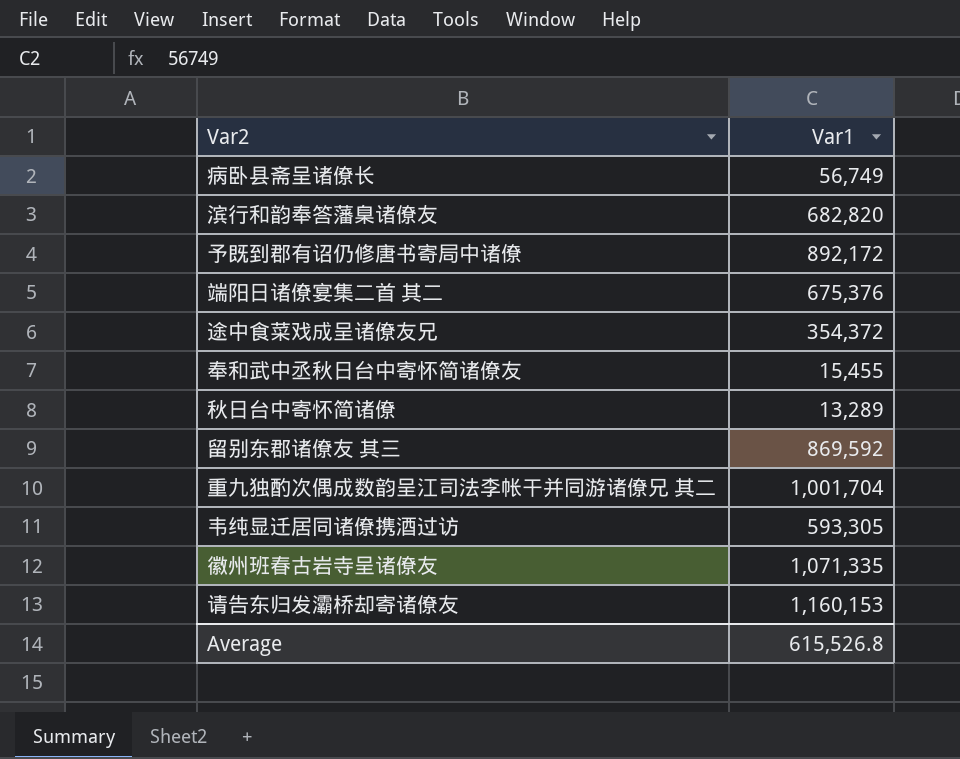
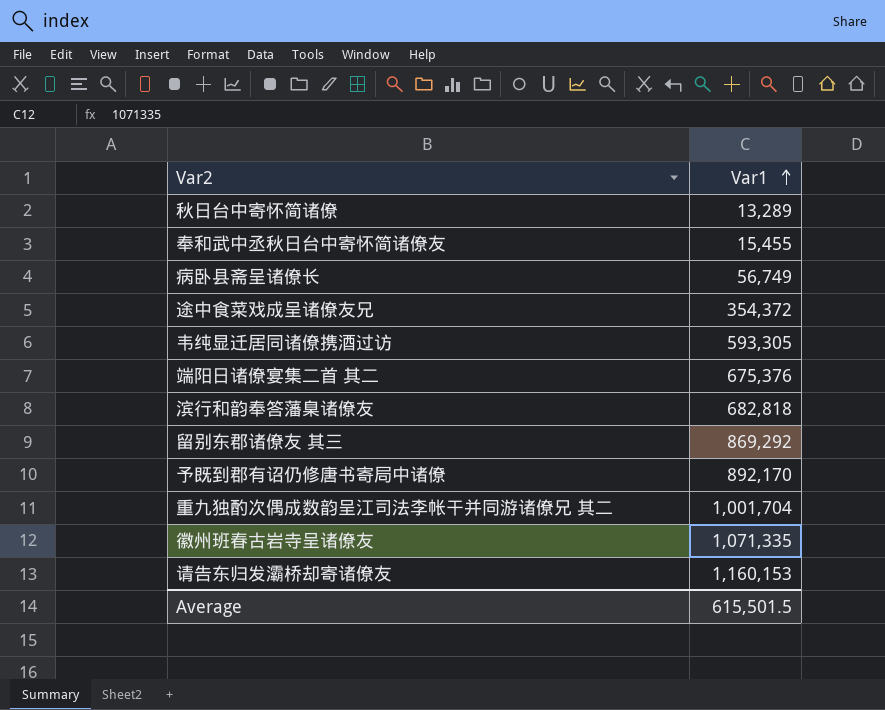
row order: none -> Var1 ascending
滨行和韵奉答藩臬诸僚友 | Var1: 682,820 -> 682,818
留别东郡诸僚友 其三 | Var1: 869,592 -> 869,292
予既到郡有诏仍修唐书寄局中诸僚 | Var1: 892,172 -> 892,170
Average | Var1: 615,526.8 -> 615,501.5

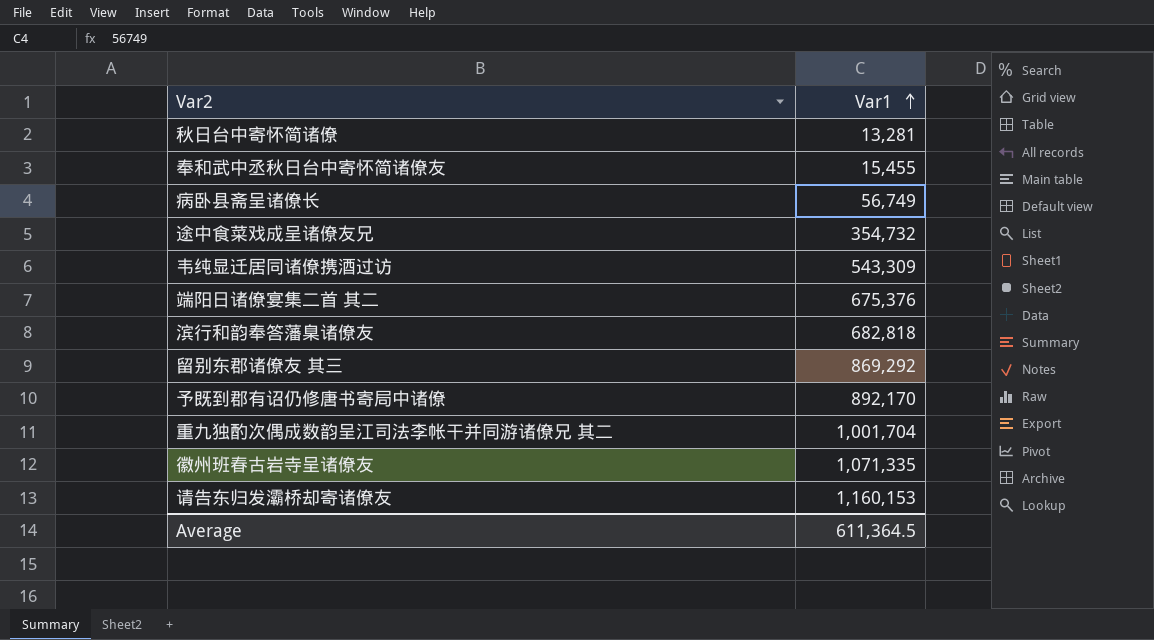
秋日台中寄怀简诸僚 | Var1: 13,289 -> 13,281
途中食菜戏成呈诸僚友兄 | Var1: 354,372 -> 354,732
韦纯显迁居同诸僚携酒过访 | Var1: 593,305 -> 543,309
Average | Var1: 615,501.5 -> 611,364.5

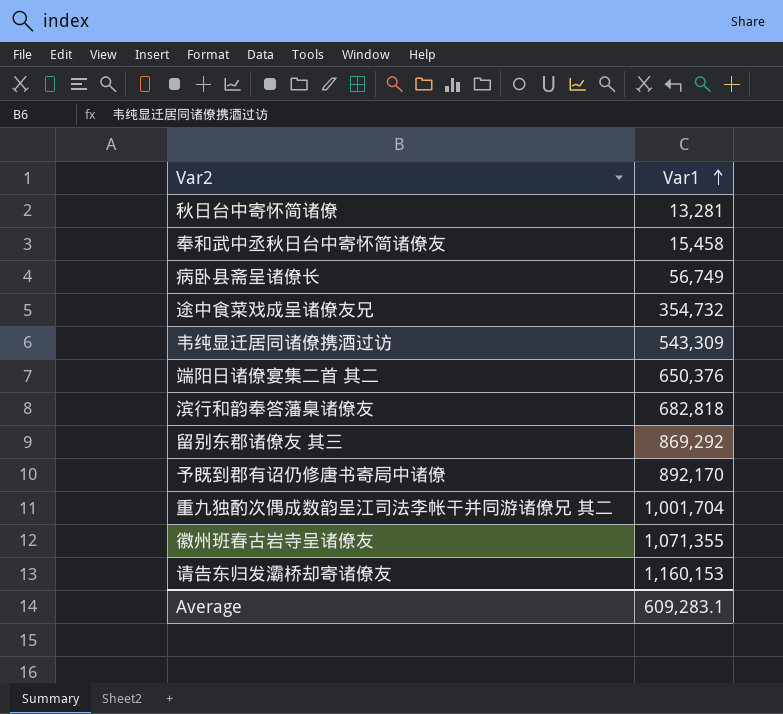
奉和武中丞秋日台中寄怀简诸僚友 | Var1: 15,455 -> 15,458
端阳日诸僚宴集二首 其二 | Var1: 675,376 -> 650,376
徽州班春古岩寺呈诸僚友 | Var1: 1,071,335 -> 1,071,355
Average | Var1: 611,364.5 -> 609,283.1

